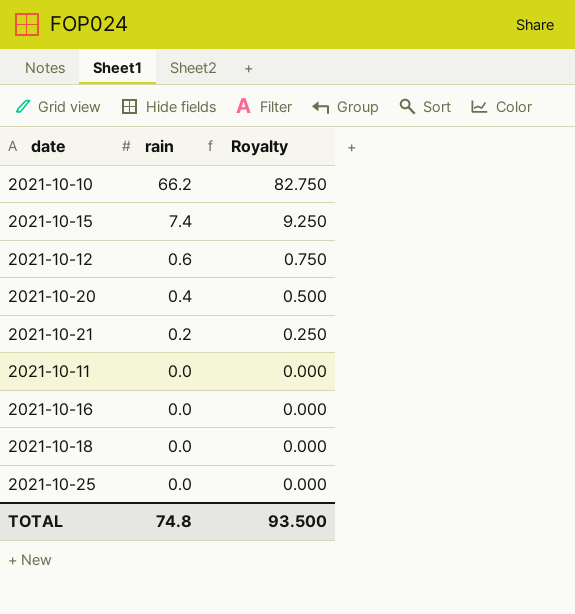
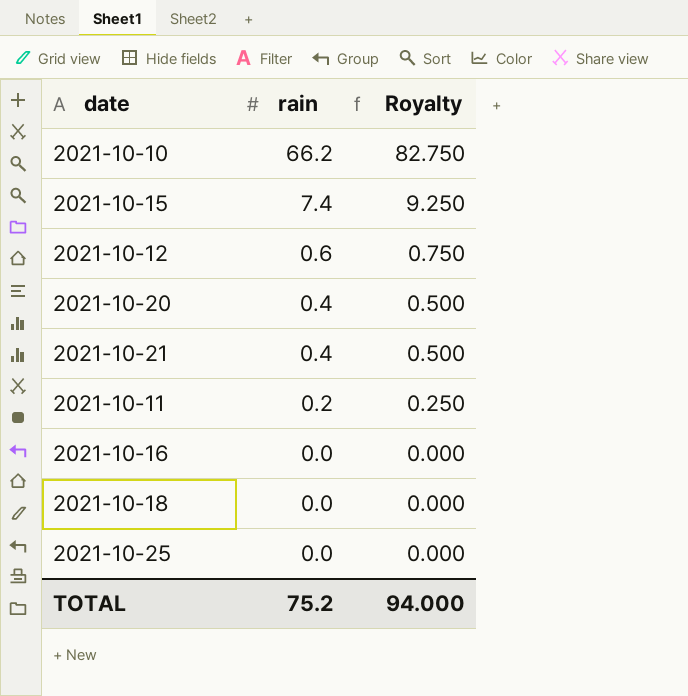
2021-10-21 | rain: 0.2 -> 0.4
2021-10-21 | Royalty: 0.250 -> 0.500
2021-10-11 | rain: 0.0 -> 0.2
2021-10-11 | Royalty: 0.000 -> 0.250
TOTAL | rain: 74.8 -> 75.2
TOTAL | Royalty: 93.500 -> 94.000

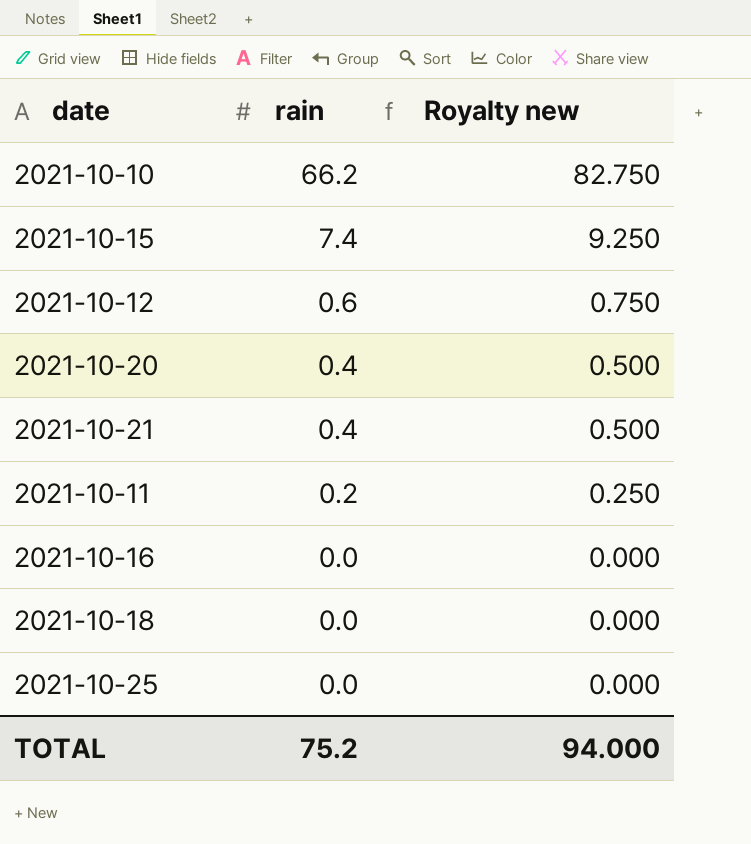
column name: Royalty -> Royalty new

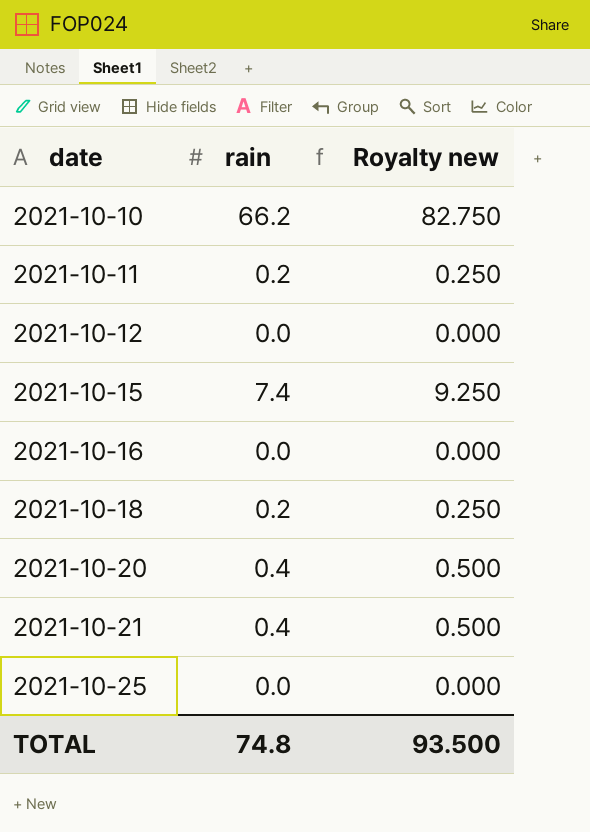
row order: rain descending -> date ascending
2021-10-12 | rain: 0.6 -> 0.0
2021-10-12 | Royalty new: 0.750 -> 0.000
2021-10-18 | rain: 0.0 -> 0.2
2021-10-18 | Royalty new: 0.000 -> 0.250
TOTAL | rain: 75.2 -> 74.8
TOTAL | Royalty new: 94.000 -> 93.500

